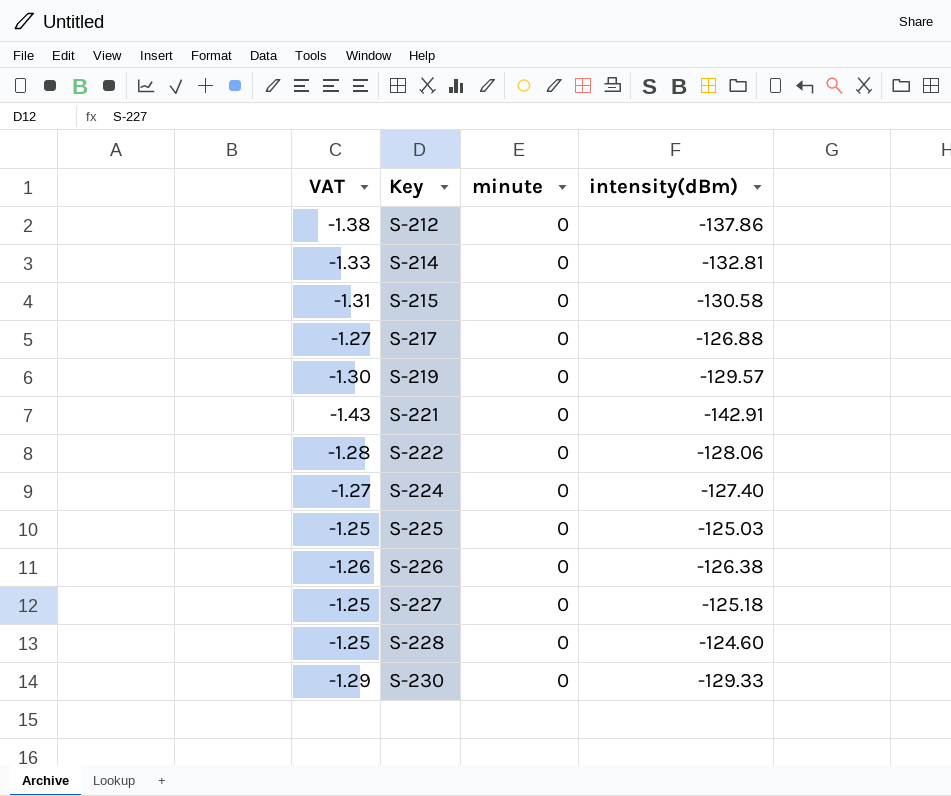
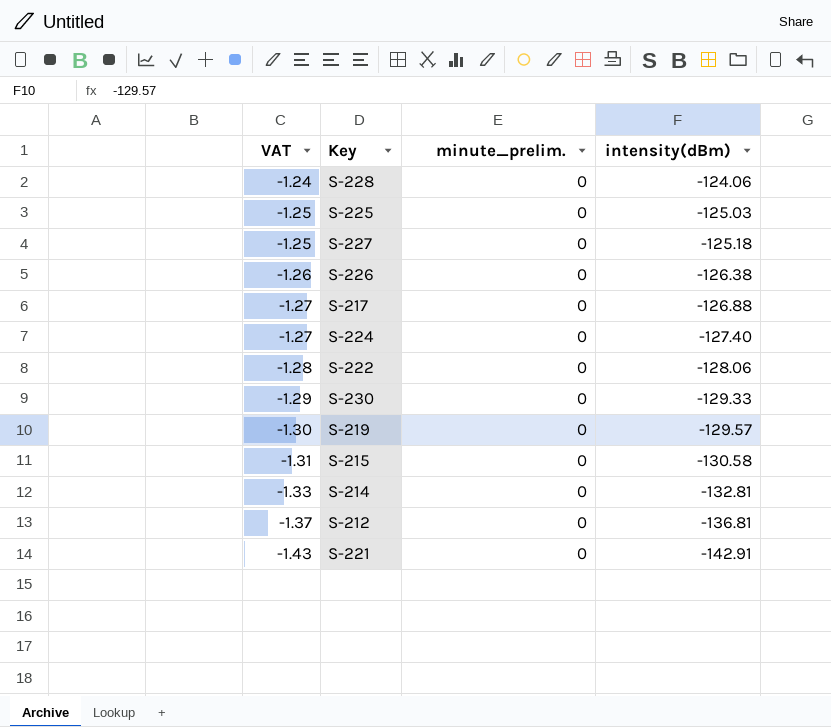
row order: Key ascending -> VAT descending
column name: minute -> minute_prelim.
S-228 | VAT: -1.25 -> -1.24
S-228 | intensity(dBm): -124.60 -> -124.06
S-212 | VAT: -1.38 -> -1.37
S-212 | intensity(dBm): -137.86 -> -136.81

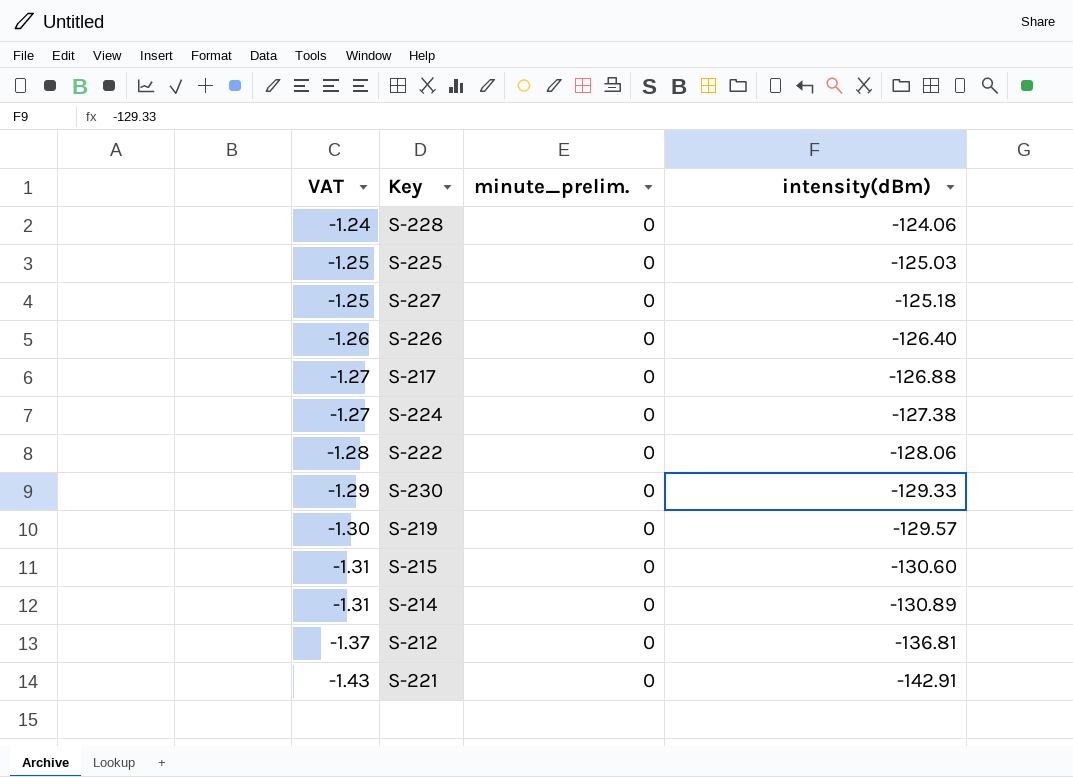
S-226 | intensity(dBm): -126.38 -> -126.40
S-224 | intensity(dBm): -127.40 -> -127.38
S-215 | intensity(dBm): -130.58 -> -130.60
S-214 | VAT: -1.33 -> -1.31
S-214 | intensity(dBm): -132.81 -> -130.89

